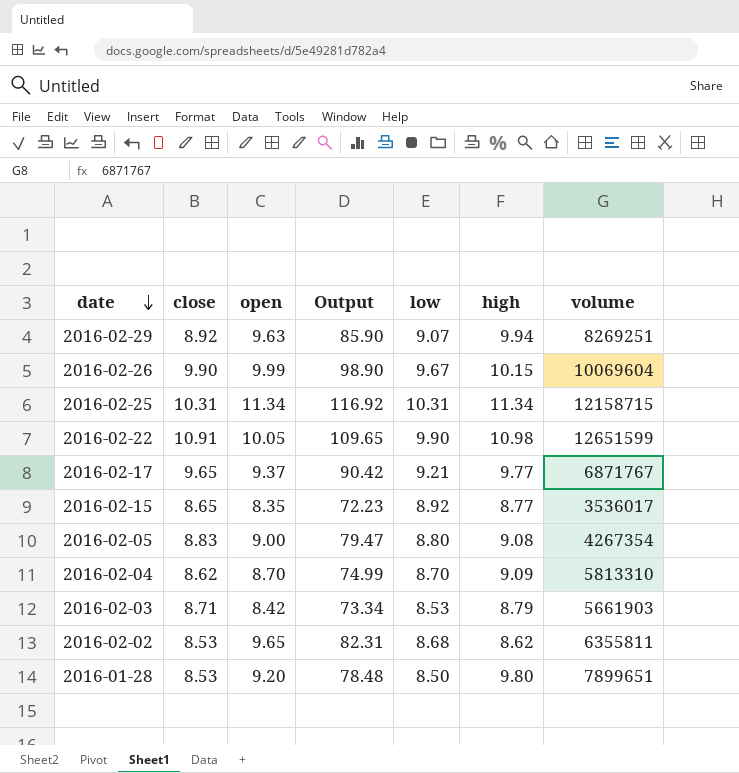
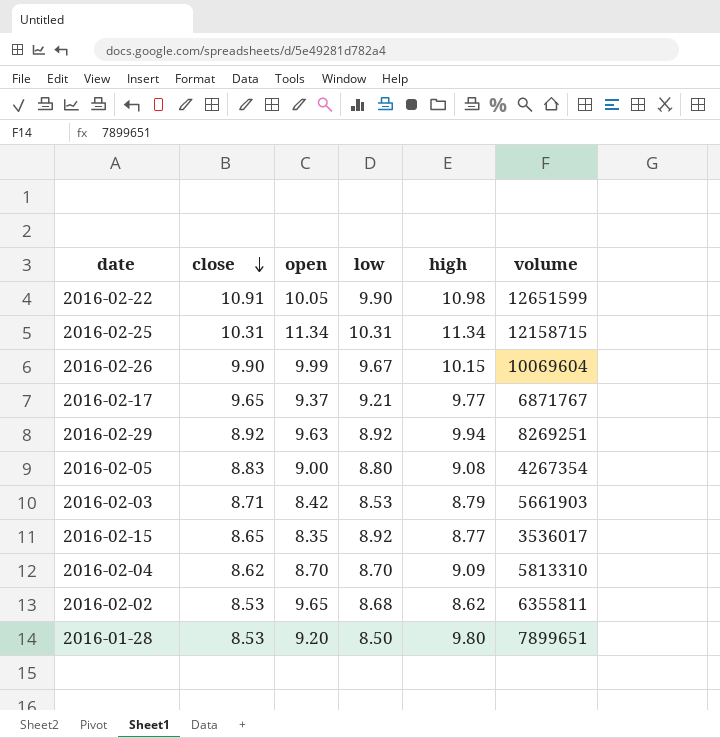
row order: date descending -> close descending
column Output | formula: [close] * [open] -> none
2016-02-29 | low: 9.07 -> 8.92

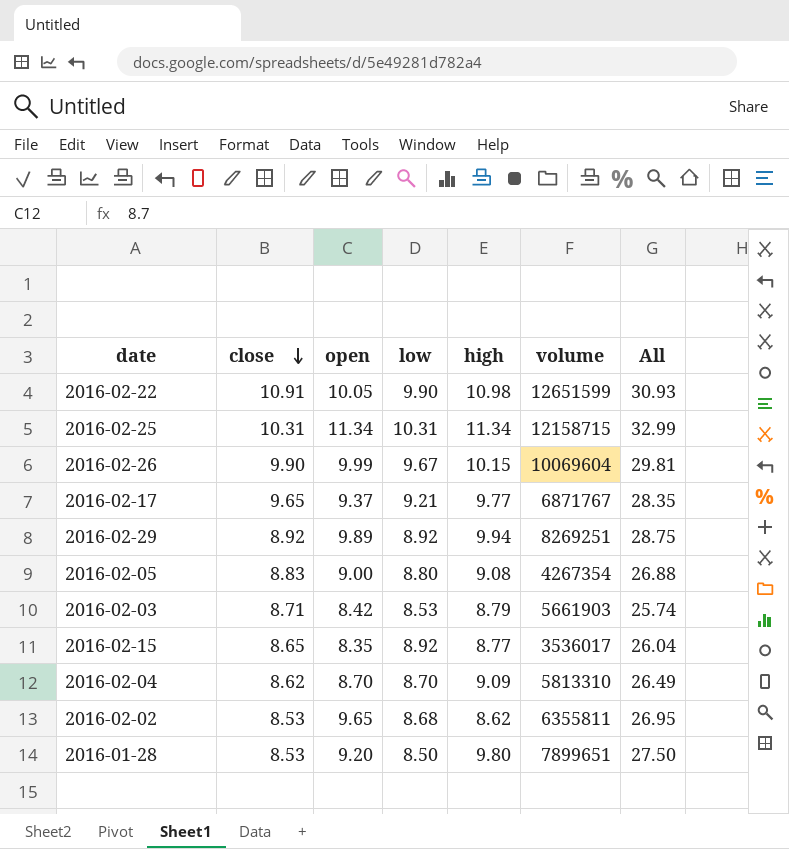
column All | formula: none -> [open] + [low] + [high]
2016-02-29 | open: 9.63 -> 9.89

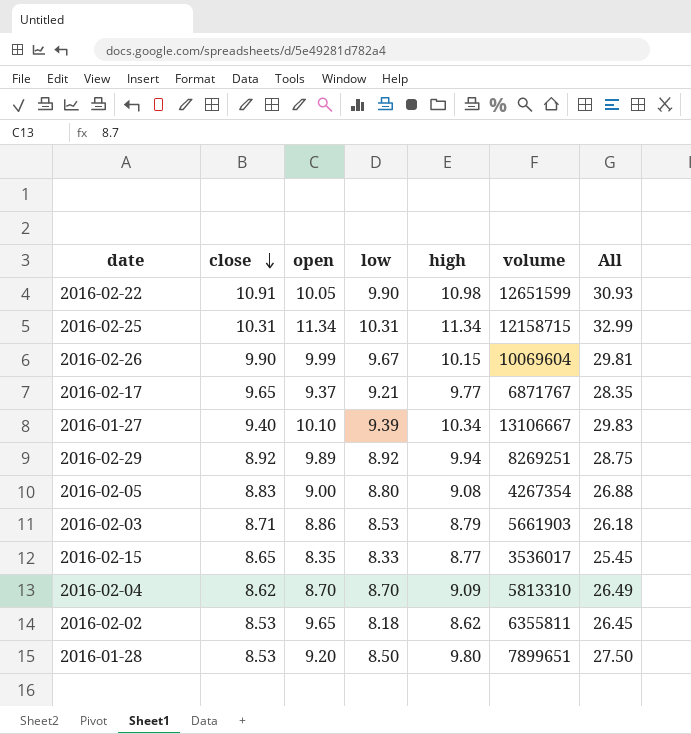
row 2016-01-27: none -> 9.40 | 10.10 | 9.39 | 10.34 | 13106667 | 29.83
2016-02-03 | open: 8.42 -> 8.86
2016-02-03 | All: 25.74 -> 26.18
2016-02-15 | low: 8.92 -> 8.33
2016-02-15 | All: 26.04 -> 25.45
2016-02-02 | low: 8.68 -> 8.18
2016-02-02 | All: 26.95 -> 26.45

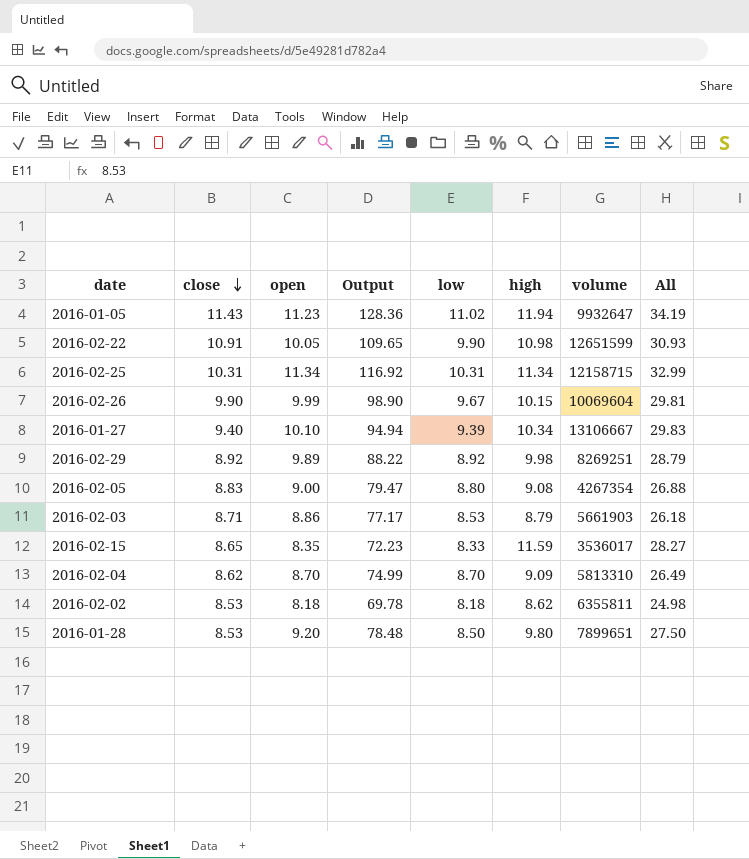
column Output | formula: none -> [close] * [open]
row 2016-02-17: 9.65 | 9.37 | 9.21 | 9.77 | 6871767 | 28.35 -> none
row 2016-01-05: none -> 11.43 | 11.23 | 128.36 | 11.02 | 11.94 | 9932647 | 34.19
2016-02-29 | high: 9.94 -> 9.98
2016-02-29 | All: 28.75 -> 28.79
2016-02-15 | high: 8.77 -> 11.59
2016-02-15 | All: 25.45 -> 28.27
2016-02-02 | open: 9.65 -> 8.18
2016-02-02 | All: 26.45 -> 24.98

